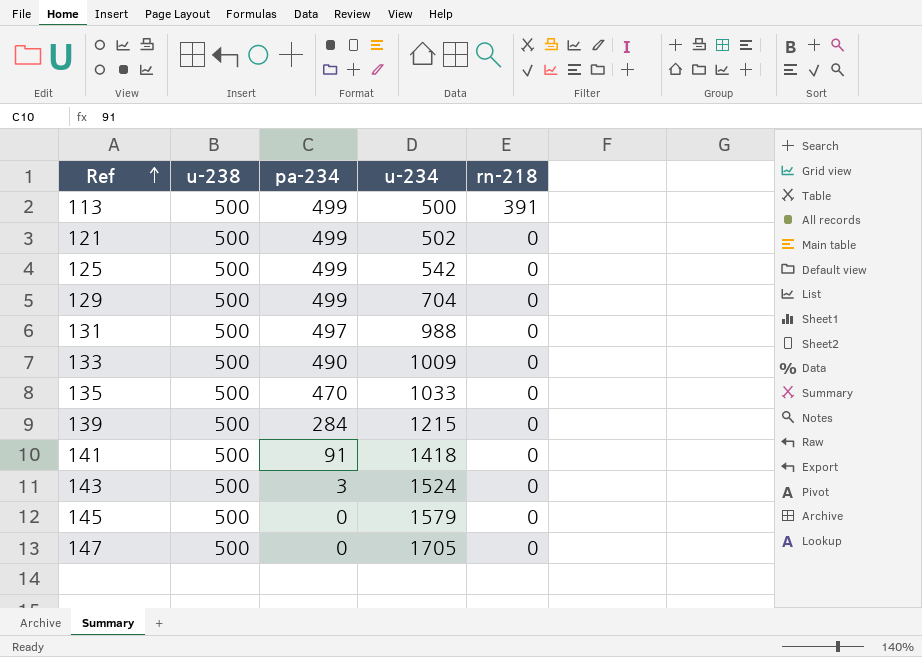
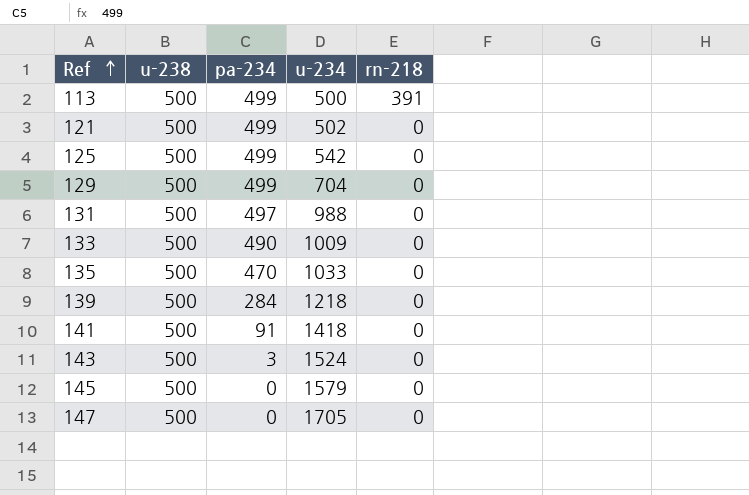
139 | u-234: 1215 -> 1218

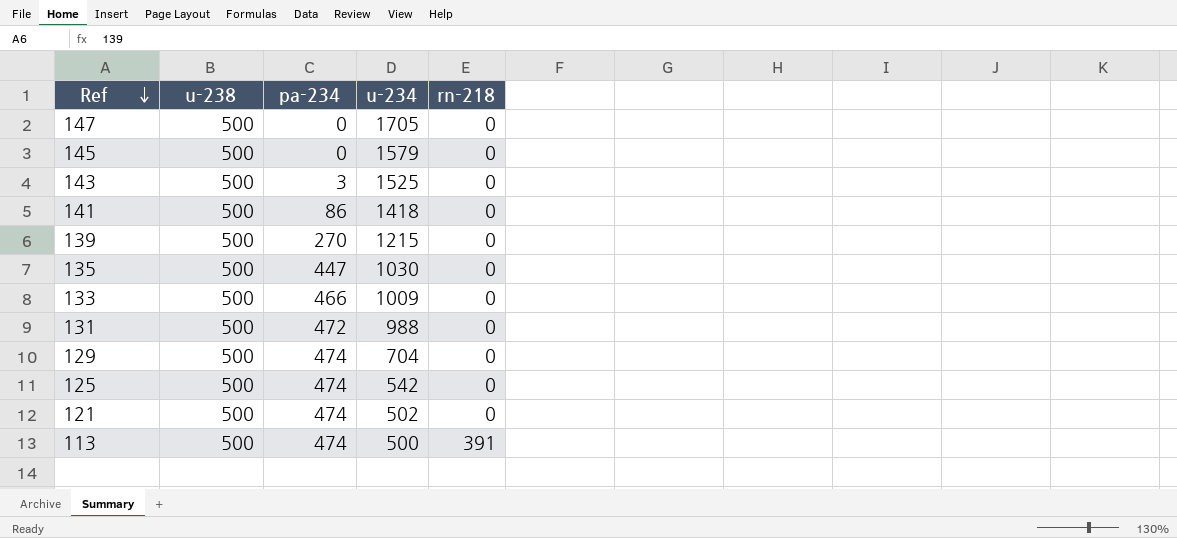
row order: Ref ascending -> Ref descending
143 | u-234: 1524 -> 1525
141 | pa-234: 91 -> 86
139 | pa-234: 284 -> 270
139 | u-234: 1218 -> 1215
135 | pa-234: 470 -> 447
135 | u-234: 1033 -> 1030
133 | pa-234: 490 -> 466
131 | pa-234: 497 -> 472
129 | pa-234: 499 -> 474
125 | pa-234: 499 -> 474
121 | pa-234: 499 -> 474
113 | pa-234: 499 -> 474

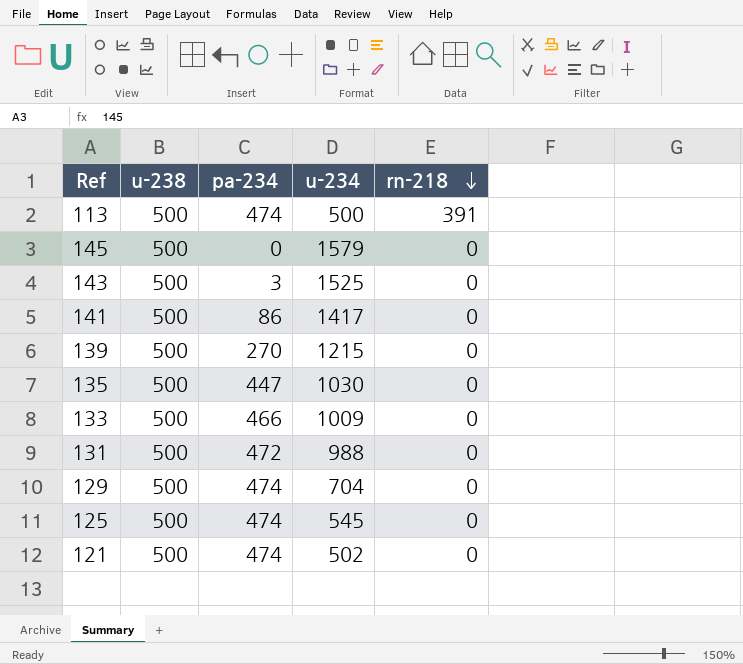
row order: Ref descending -> rn-218 descending
row 147: 500 | 0 | 1705 | 0 -> none
141 | u-234: 1418 -> 1417
125 | u-234: 542 -> 545

